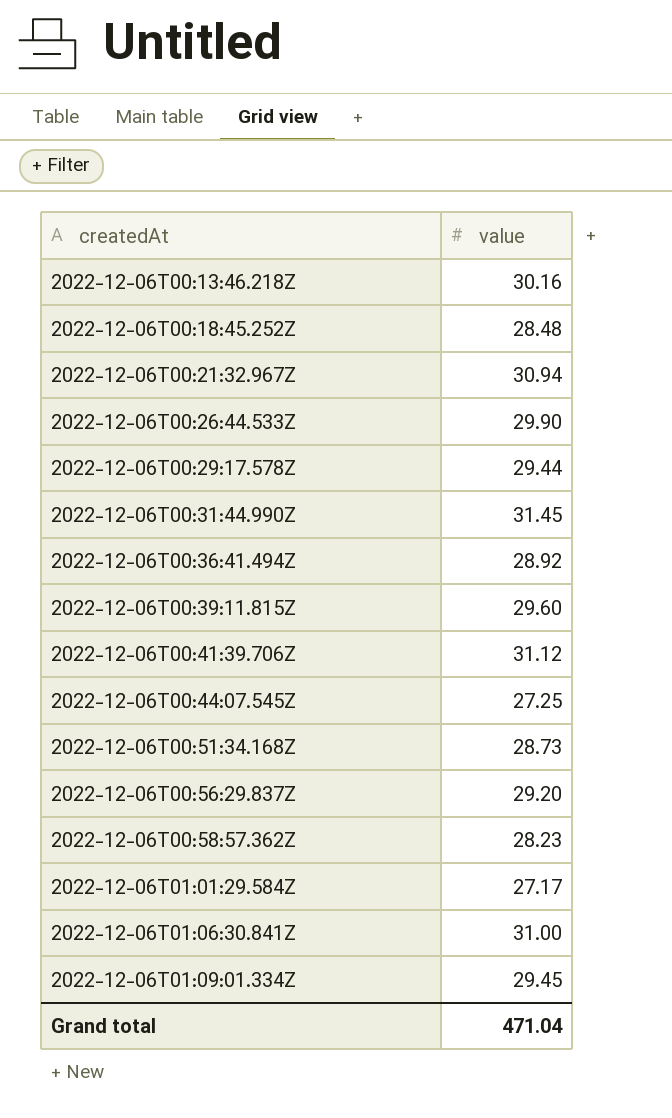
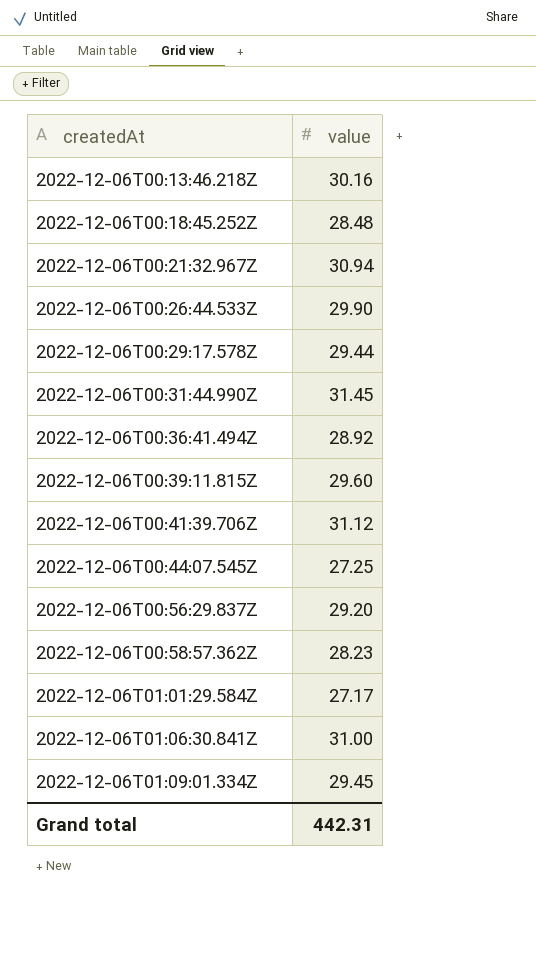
row 2022-12-06T00:51:34.168Z: 28.73 -> none
Grand total | value: 471.04 -> 442.31

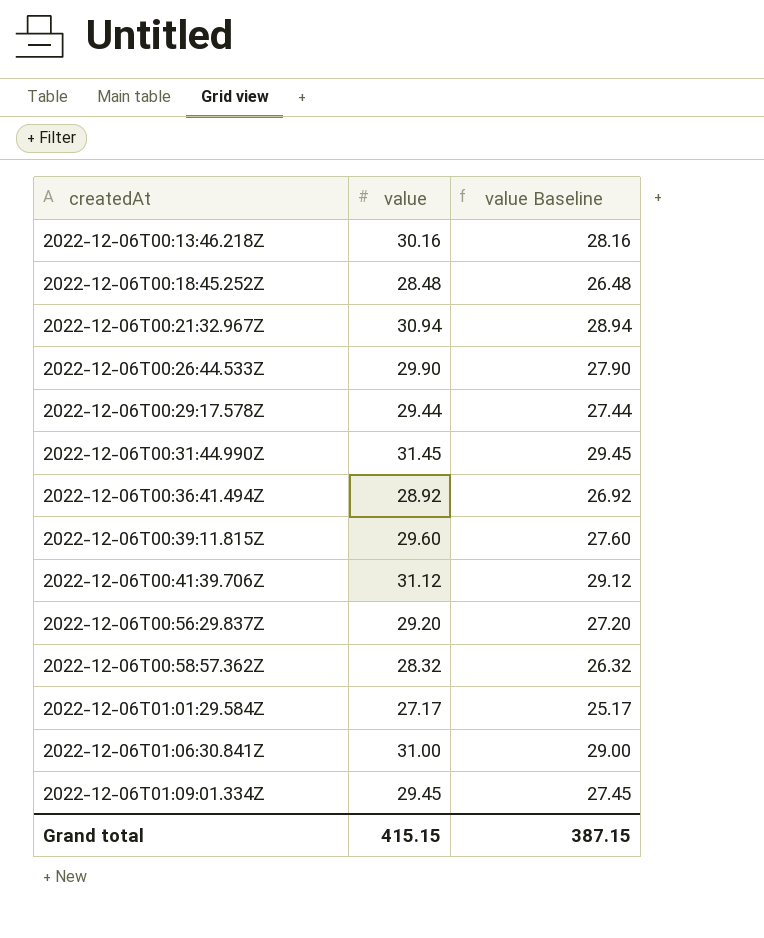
column value Baseline | formula: none -> [value] - 2
row 2022-12-06T00:44:07.545Z: 27.25 -> none
2022-12-06T00:58:57.362Z | value: 28.23 -> 28.32
Grand total | value: 442.31 -> 415.15

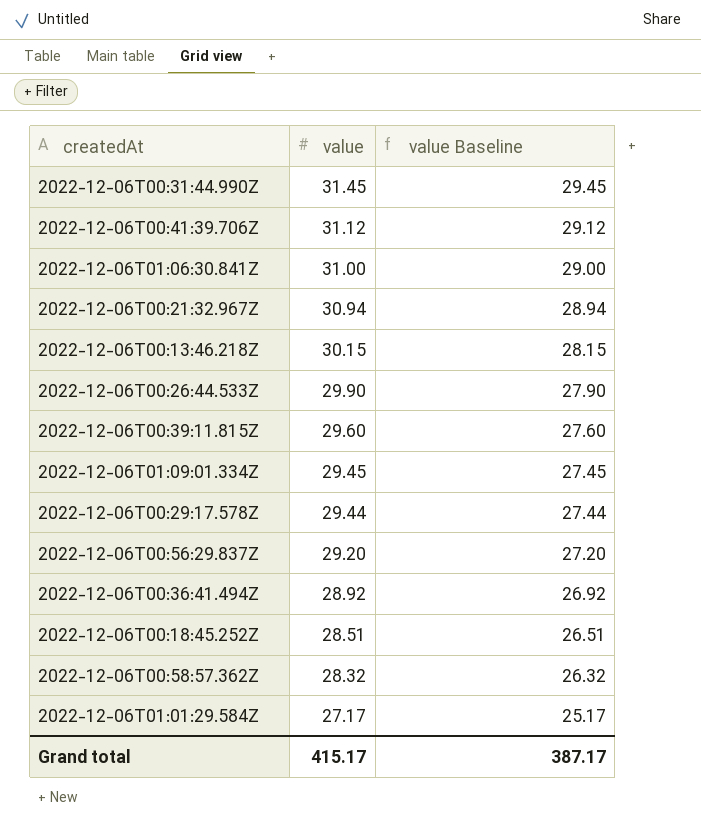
row order: createdAt ascending -> value descending
2022-12-06T00:13:46.218Z | value: 30.16 -> 30.15
2022-12-06T00:13:46.218Z | value Baseline: 28.16 -> 28.15
2022-12-06T00:18:45.252Z | value: 28.48 -> 28.51
2022-12-06T00:18:45.252Z | value Baseline: 26.48 -> 26.51
Grand total | value: 415.15 -> 415.17
Grand total | value Baseline: 387.15 -> 387.17

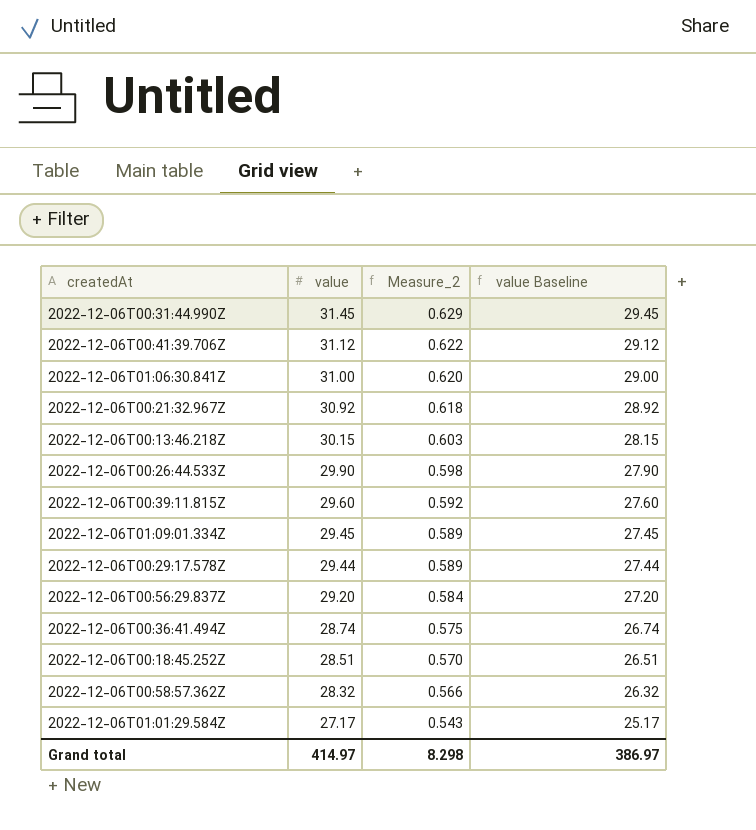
column Measure_2 | formula: none -> [value] * 0.02
2022-12-06T00:21:32.967Z | value: 30.94 -> 30.92
2022-12-06T00:21:32.967Z | value Baseline: 28.94 -> 28.92
2022-12-06T00:36:41.494Z | value: 28.92 -> 28.74
2022-12-06T00:36:41.494Z | value Baseline: 26.92 -> 26.74
Grand total | value: 415.17 -> 414.97
Grand total | value Baseline: 387.17 -> 386.97

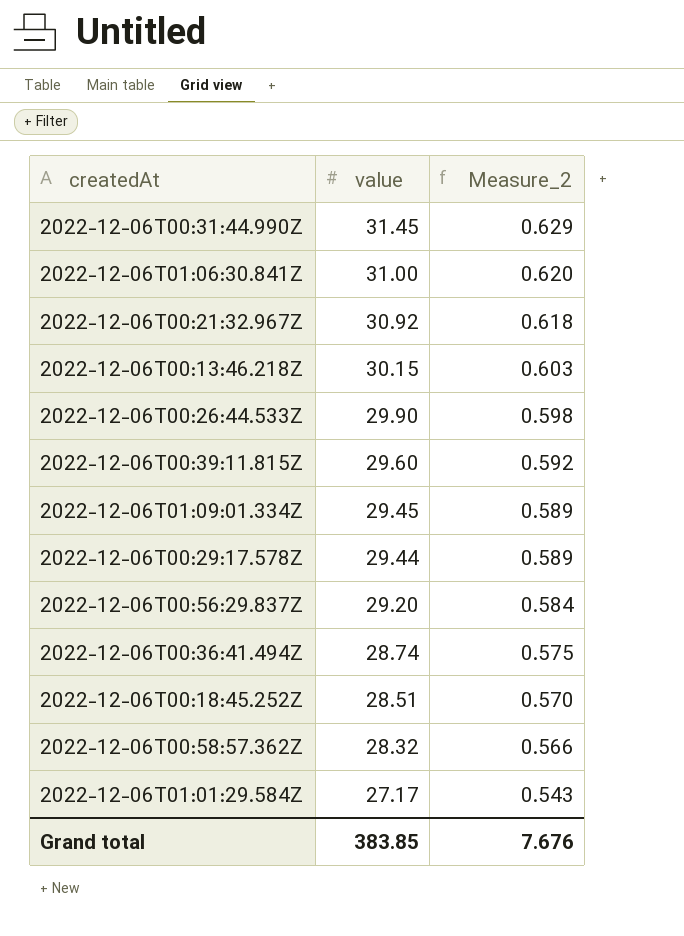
column value Baseline | formula: [value] - 2 -> none
row 2022-12-06T00:41:39.706Z: 31.12 | 0.622 | 29.12 -> none
Grand total | value: 414.97 -> 383.85
Grand total | Measure_2: 8.298 -> 7.676

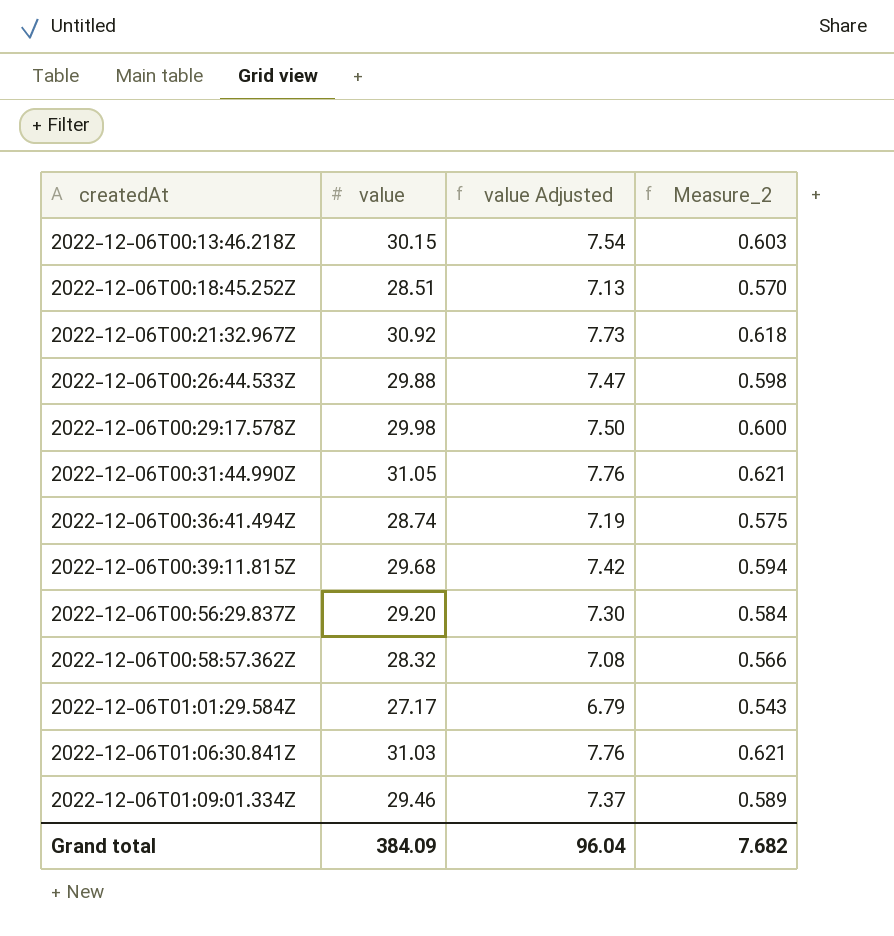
row order: value descending -> createdAt ascending
column value Adjusted | formula: none -> [value] * 0.25
2022-12-06T00:26:44.533Z | value: 29.90 -> 29.88
2022-12-06T00:29:17.578Z | value: 29.44 -> 29.98
2022-12-06T00:29:17.578Z | Measure_2: 0.589 -> 0.600
2022-12-06T00:31:44.990Z | value: 31.45 -> 31.05
2022-12-06T00:31:44.990Z | Measure_2: 0.629 -> 0.621
2022-12-06T00:39:11.815Z | value: 29.60 -> 29.68
2022-12-06T00:39:11.815Z | Measure_2: 0.592 -> 0.594
2022-12-06T01:06:30.841Z | value: 31.00 -> 31.03
2022-12-06T01:06:30.841Z | Measure_2: 0.620 -> 0.621
2022-12-06T01:09:01.334Z | value: 29.45 -> 29.46
Grand total | value: 383.85 -> 384.09
Grand total | Measure_2: 7.676 -> 7.682

